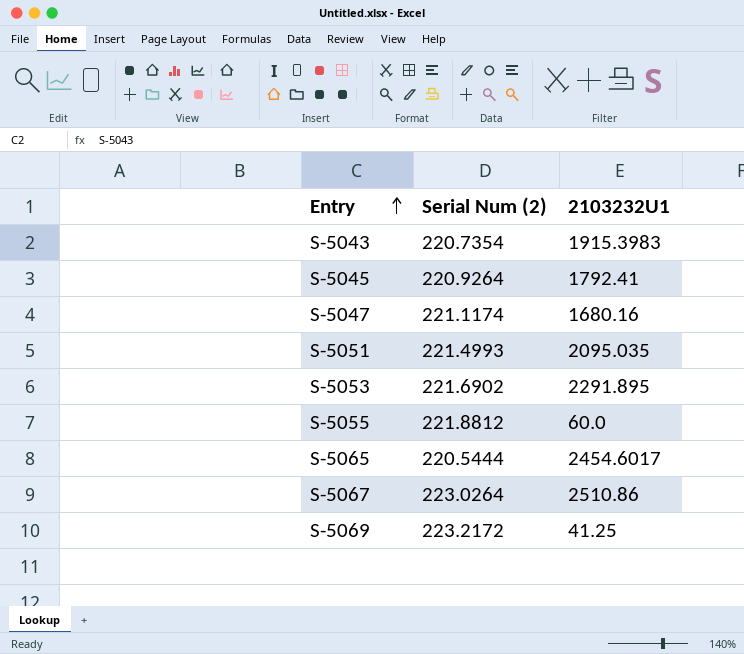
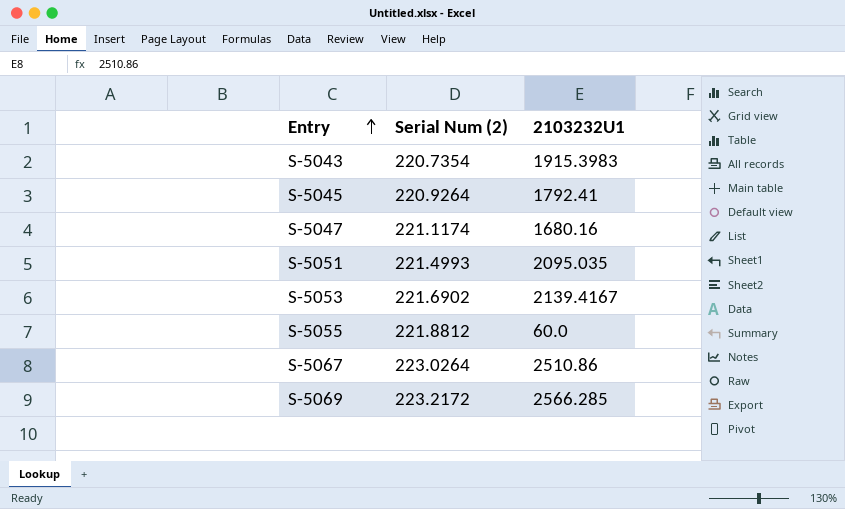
row S-5065: 220.5444 | 2454.6017 -> none
S-5053 | 2103232U1: 2291.895 -> 2139.4167
S-5069 | 2103232U1: 41.25 -> 2566.285

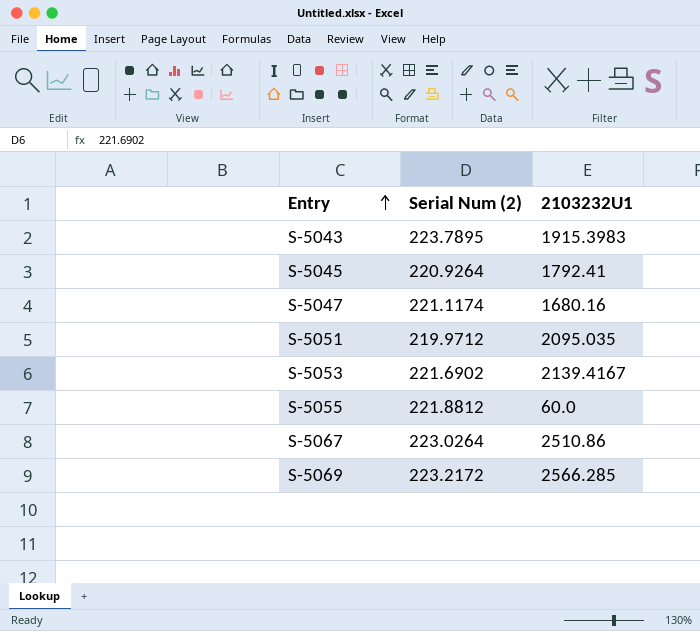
S-5043 | Serial Num (2): 220.7354 -> 223.7895
S-5051 | Serial Num (2): 221.4993 -> 219.9712

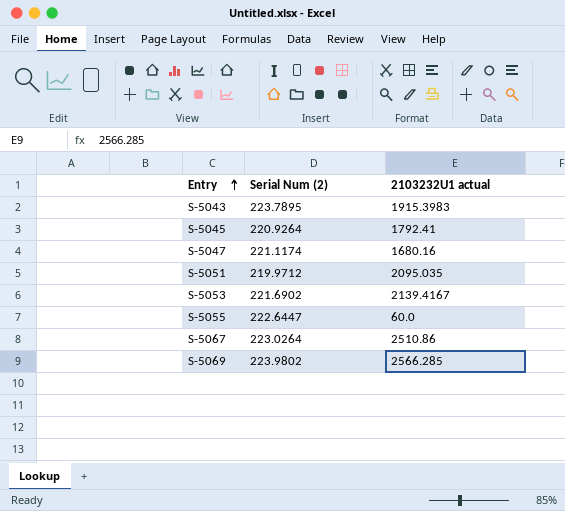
column name: 2103232U1 -> 2103232U1 actual
S-5055 | Serial Num (2): 221.8812 -> 222.6447
S-5069 | Serial Num (2): 223.2172 -> 223.9802

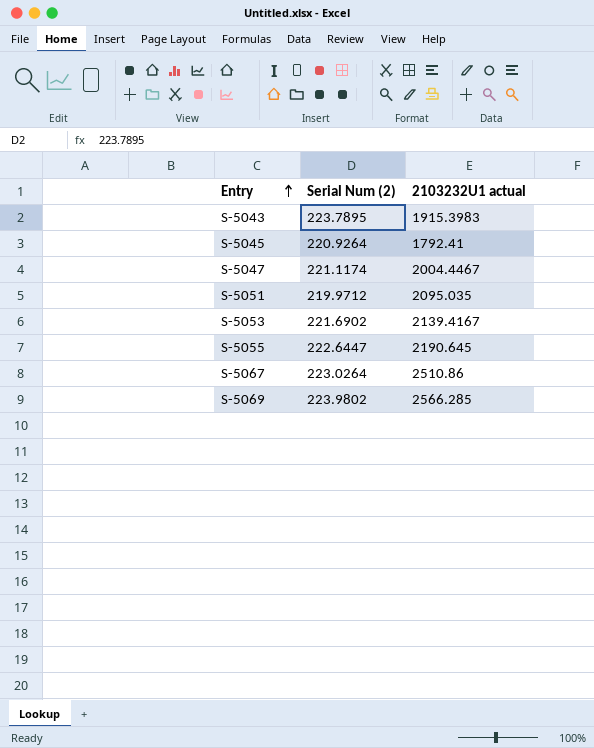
S-5047 | 2103232U1 actual: 1680.16 -> 2004.4467
S-5055 | 2103232U1 actual: 60.0 -> 2190.645

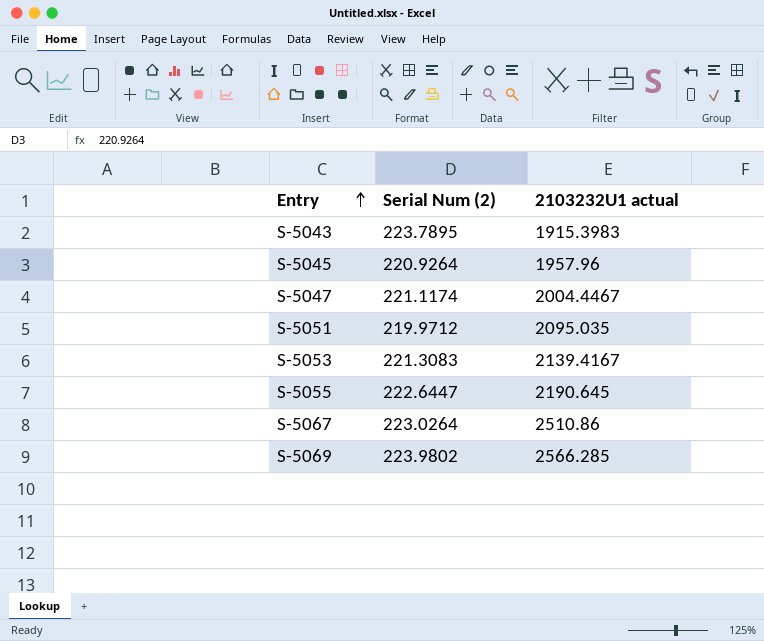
S-5045 | 2103232U1 actual: 1792.41 -> 1957.96
S-5053 | Serial Num (2): 221.6902 -> 221.3083

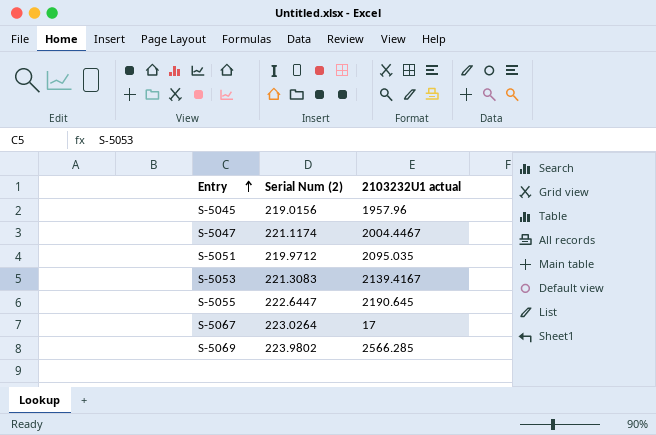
row S-5043: 223.7895 | 1915.3983 -> none
S-5045 | Serial Num (2): 220.9264 -> 219.0156
S-5067 | 2103232U1 actual: 2510.86 -> 17

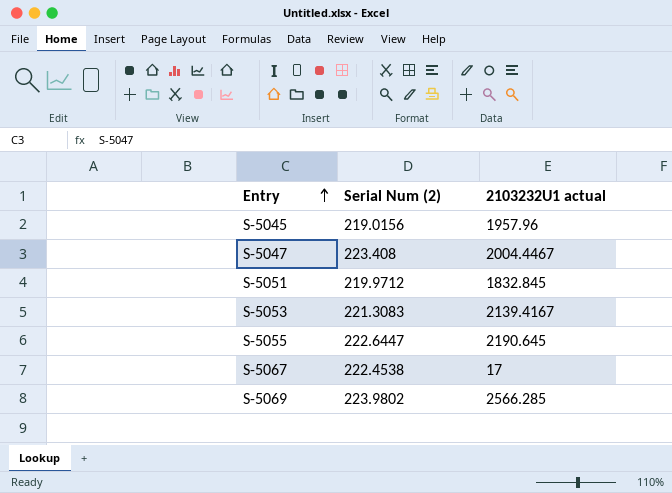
S-5047 | Serial Num (2): 221.1174 -> 223.408
S-5051 | 2103232U1 actual: 2095.035 -> 1832.845
S-5067 | Serial Num (2): 223.0264 -> 222.4538

